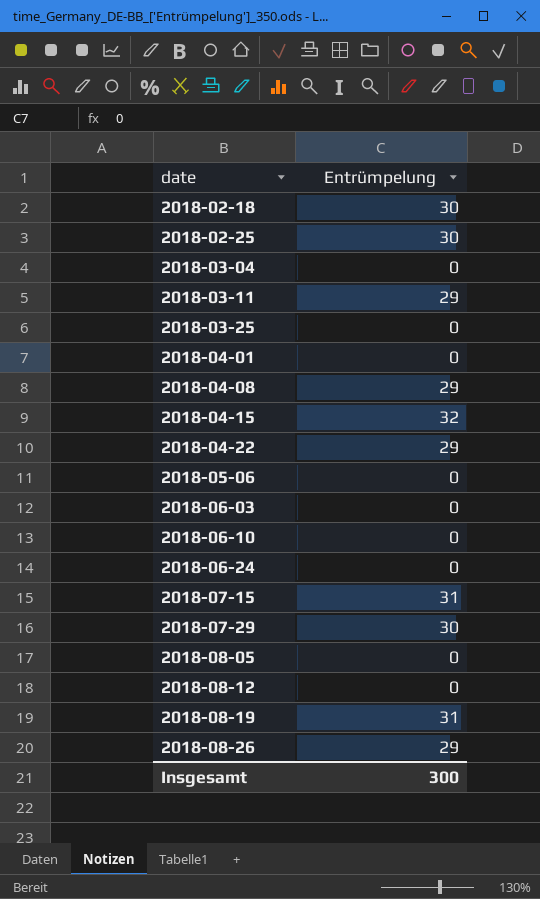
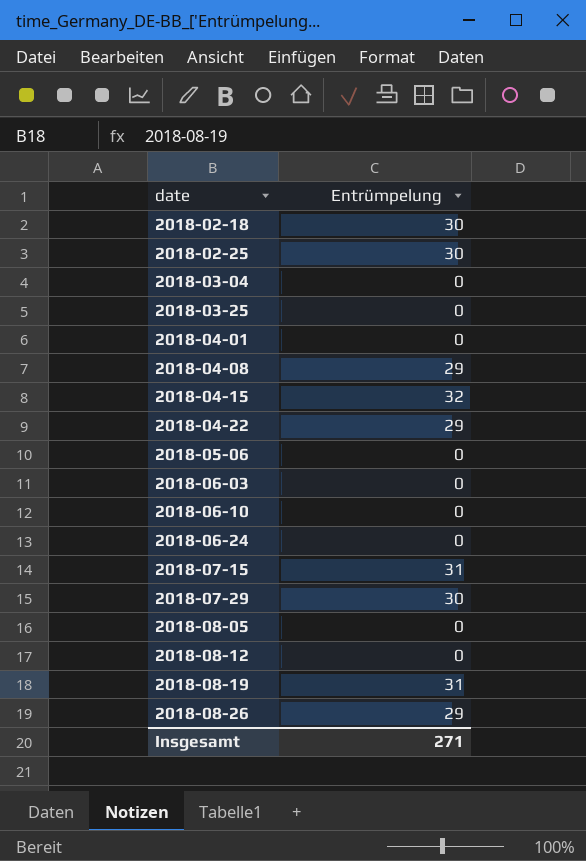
row 2018-03-11: 29 -> none
Insgesamt | Entrümpelung: 300 -> 271

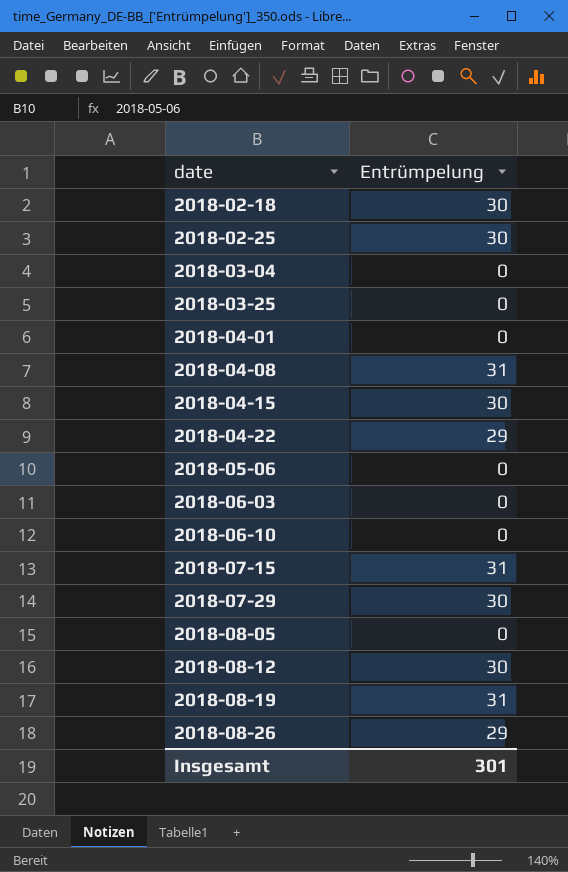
row 2018-06-24: 0 -> none
2018-04-08 | Entrümpelung: 29 -> 31
2018-04-15 | Entrümpelung: 32 -> 30
2018-08-12 | Entrümpelung: 0 -> 30
Insgesamt | Entrümpelung: 271 -> 301

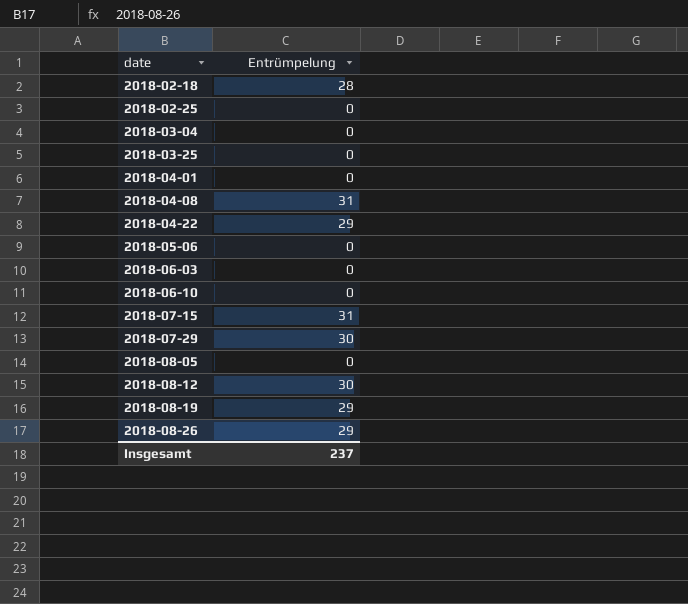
row 2018-04-15: 30 -> none
2018-02-18 | Entrümpelung: 30 -> 28
2018-02-25 | Entrümpelung: 30 -> 0
2018-08-19 | Entrümpelung: 31 -> 29
Insgesamt | Entrümpelung: 301 -> 237

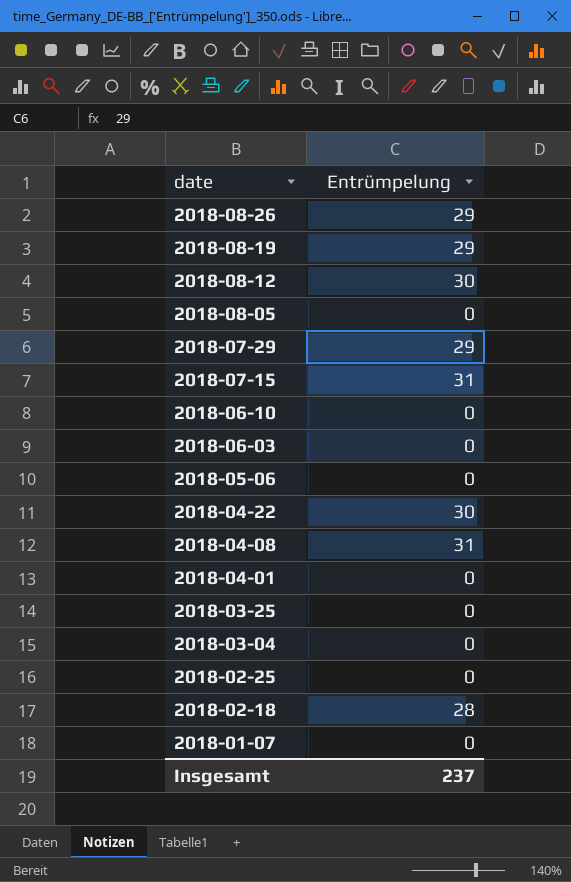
row order: date ascending -> date descending
2018-07-29 | Entrümpelung: 30 -> 29
2018-04-22 | Entrümpelung: 29 -> 30
row 2018-01-07: none -> 0

